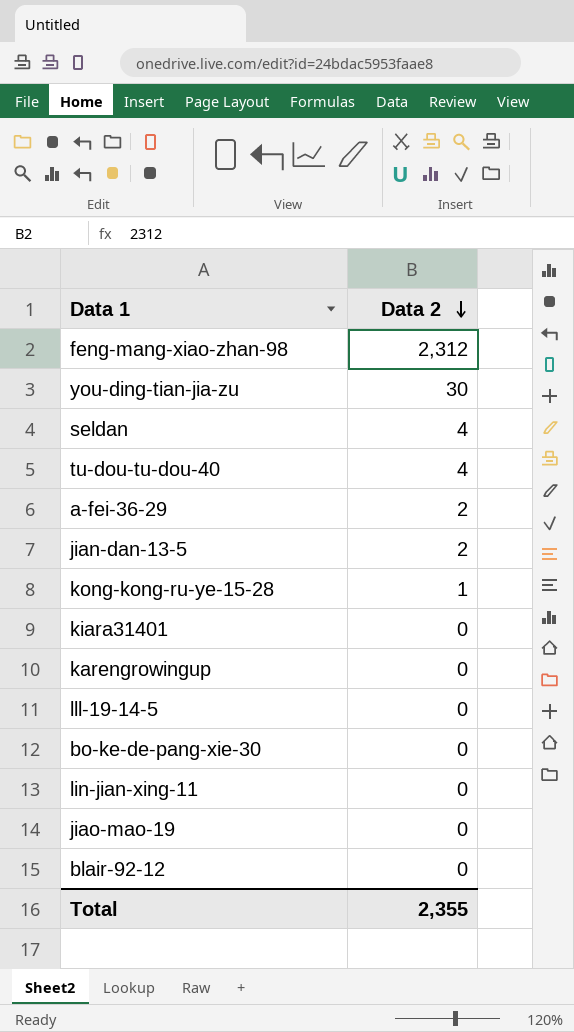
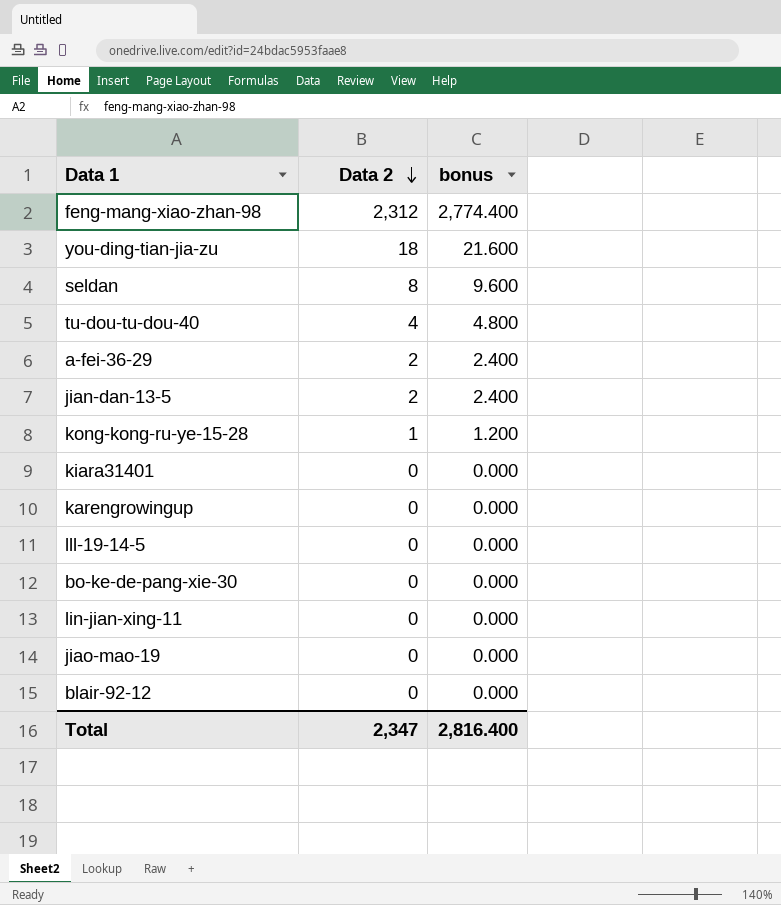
column bonus | formula: none -> [Data 2] * 1.2
you-ding-tian-jia-zu | Data 2: 30 -> 18
seldan | Data 2: 4 -> 8
Total | Data 2: 2,355 -> 2,347

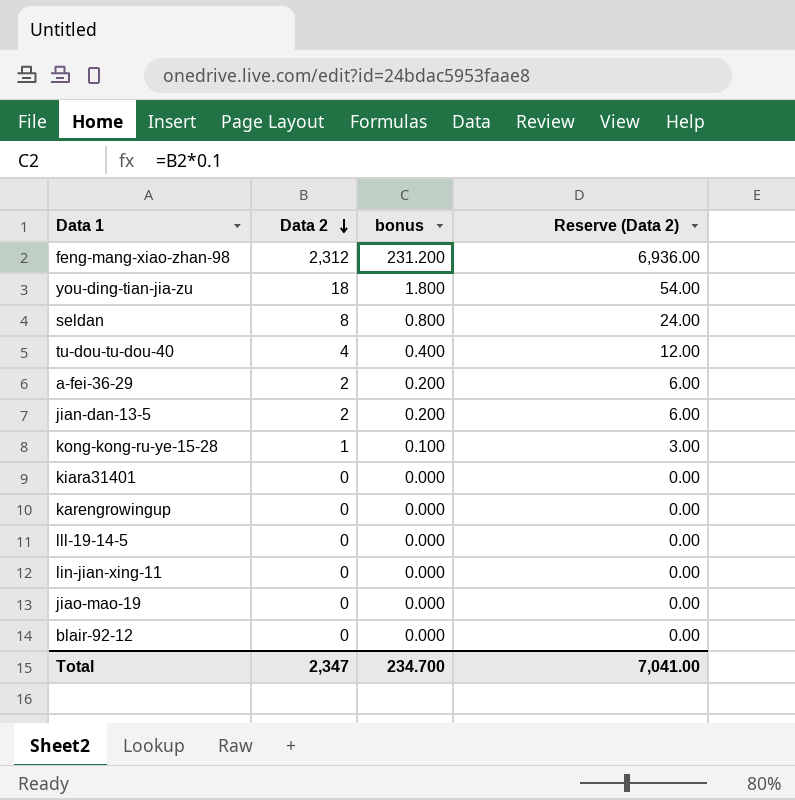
column bonus | formula: [Data 2] * 1.2 -> [Data 2] * 0.1
column Reserve (Data 2) | formula: none -> [Data 2] * 3
row bo-ke-de-pang-xie-30: 0 | 0.000 -> none
Total | bonus: 2,816.400 -> 234.700

